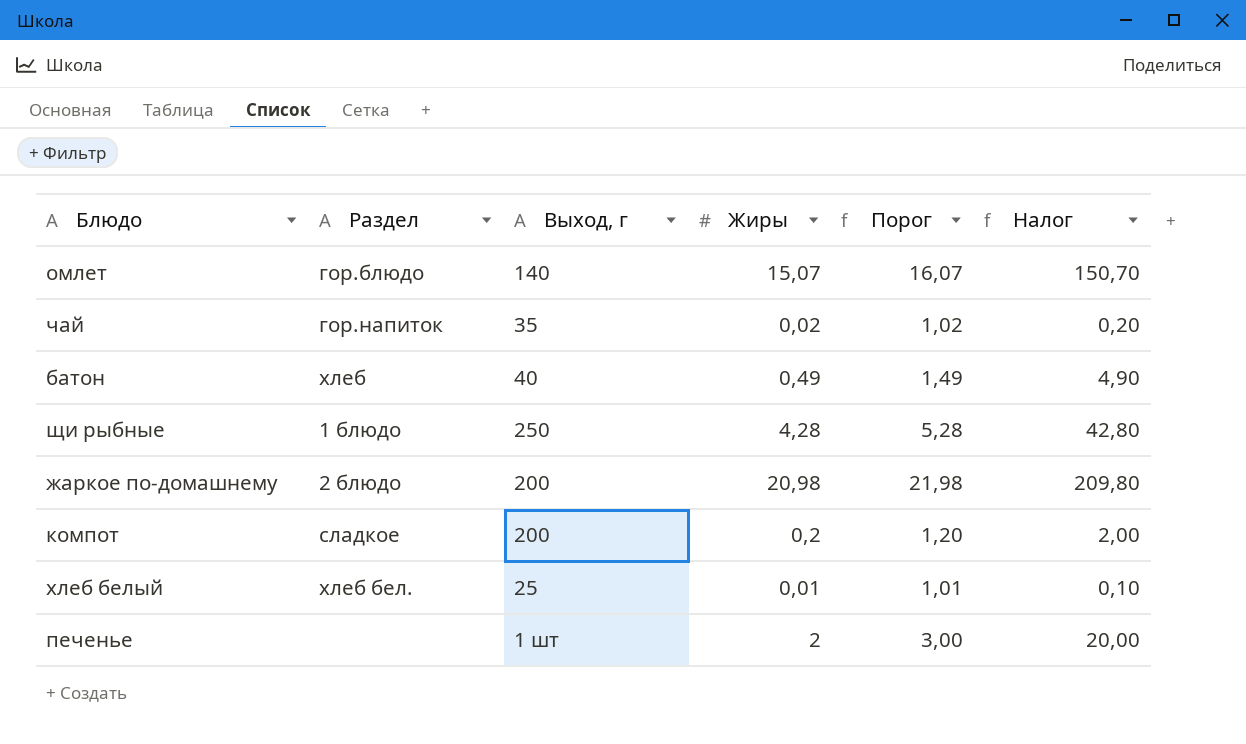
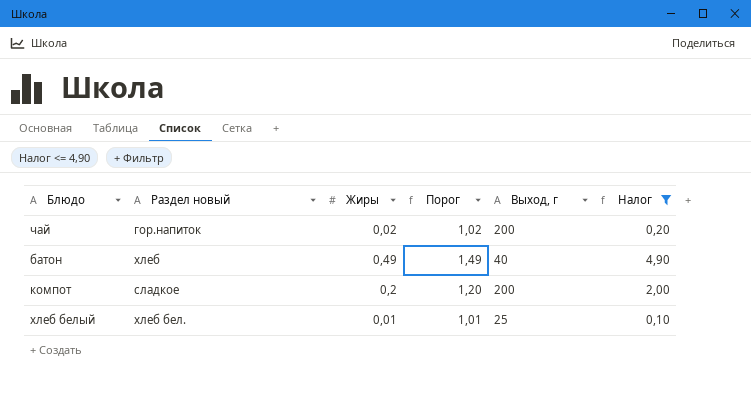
filter: none -> Налог <= 4,90
column name: Раздел -> Раздел новый
column Выход, г | position: 3 -> 5
чай | Выход, г: 35 -> 200

